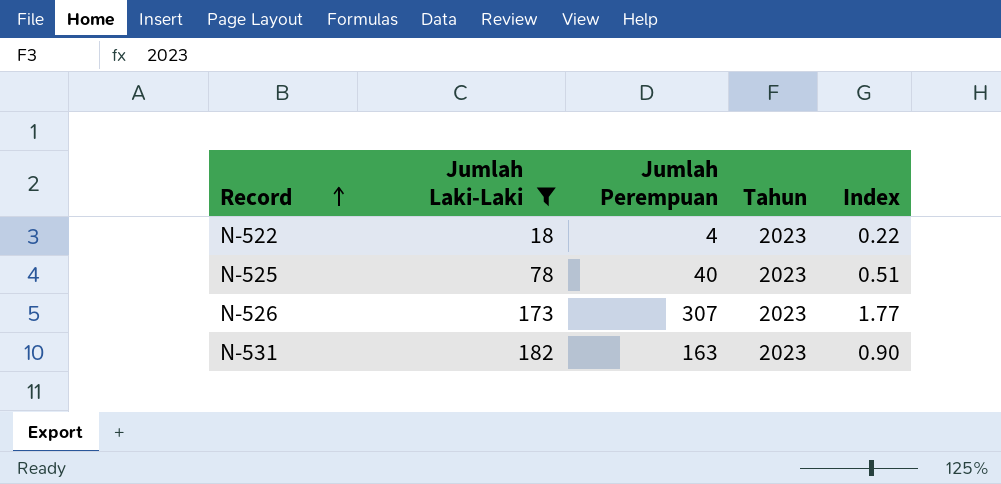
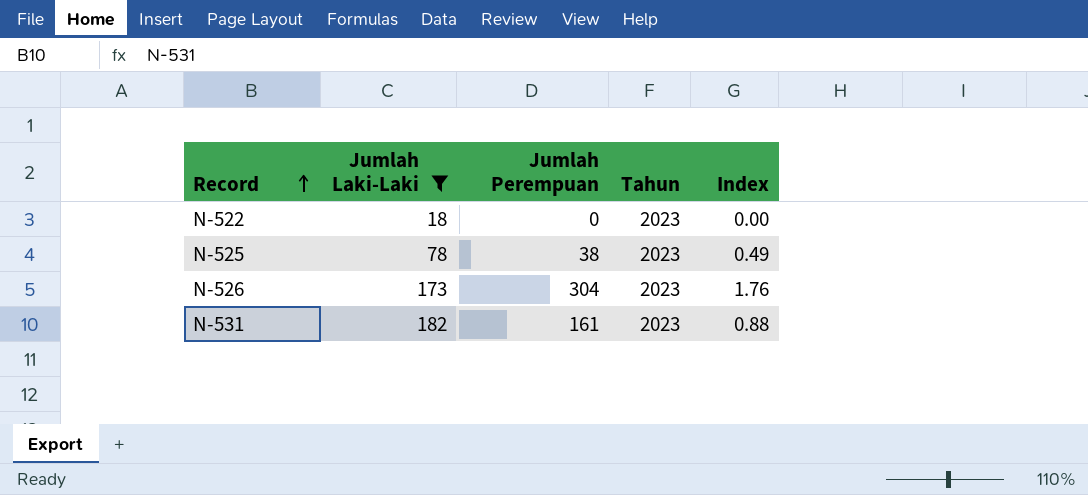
N-522 | Jumlah Perempuan: 4 -> 0
N-522 | Index: 0.22 -> 0.00
N-525 | Jumlah Perempuan: 40 -> 38
N-525 | Index: 0.51 -> 0.49
N-526 | Jumlah Perempuan: 307 -> 304
N-526 | Index: 1.77 -> 1.76
N-531 | Jumlah Perempuan: 163 -> 161
N-531 | Index: 0.90 -> 0.88

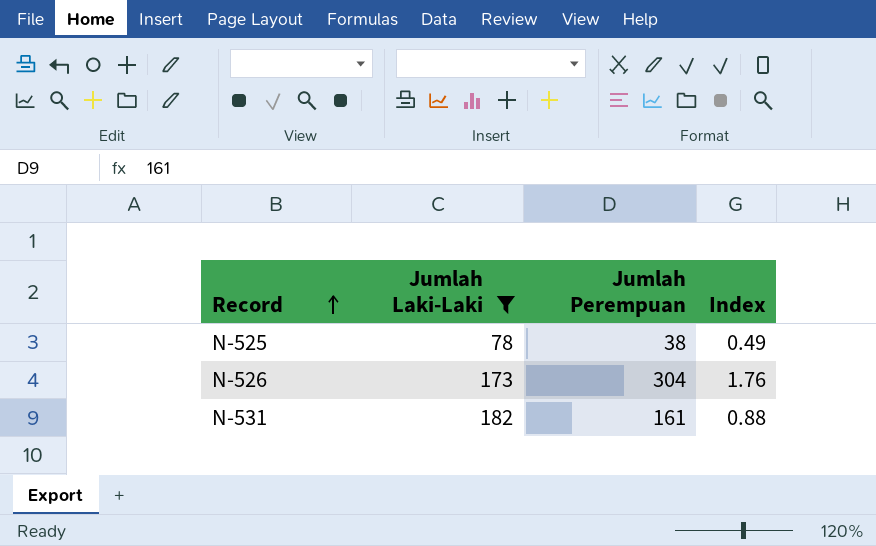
column Tahun | position: 4 -> none
row N-522: 18 | 0 | 2023 | 0.00 -> none

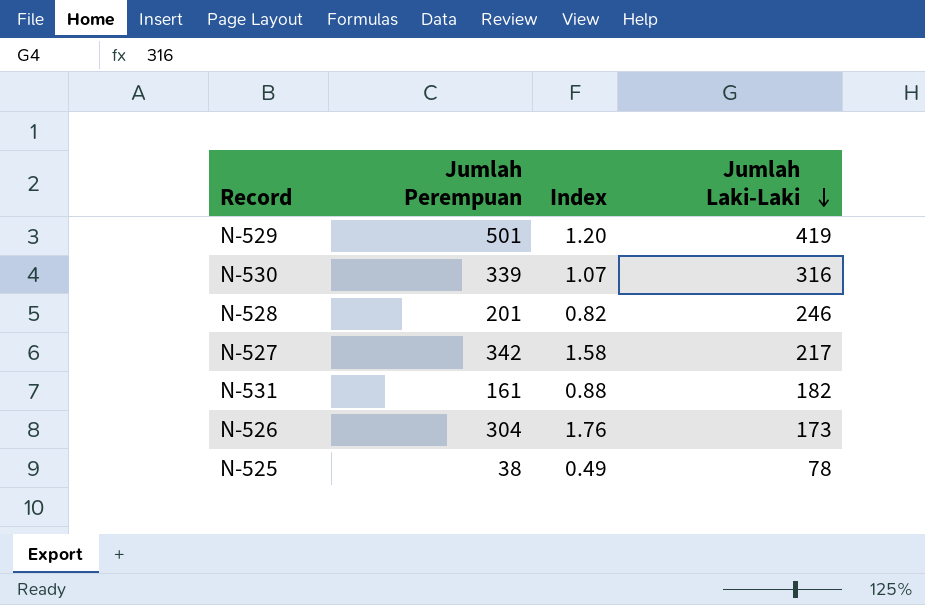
filter: Jumlah Laki-Laki <= 182 -> none
row order: Record ascending -> Jumlah Laki-Laki descending
column Jumlah Laki-Laki | position: 2 -> 4

